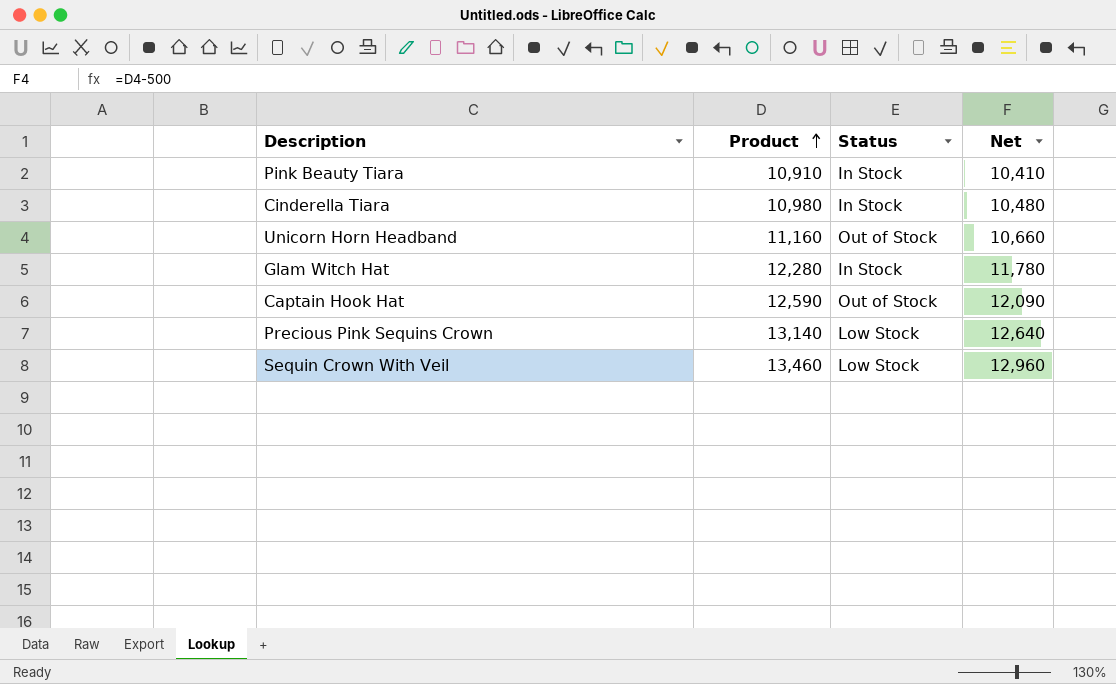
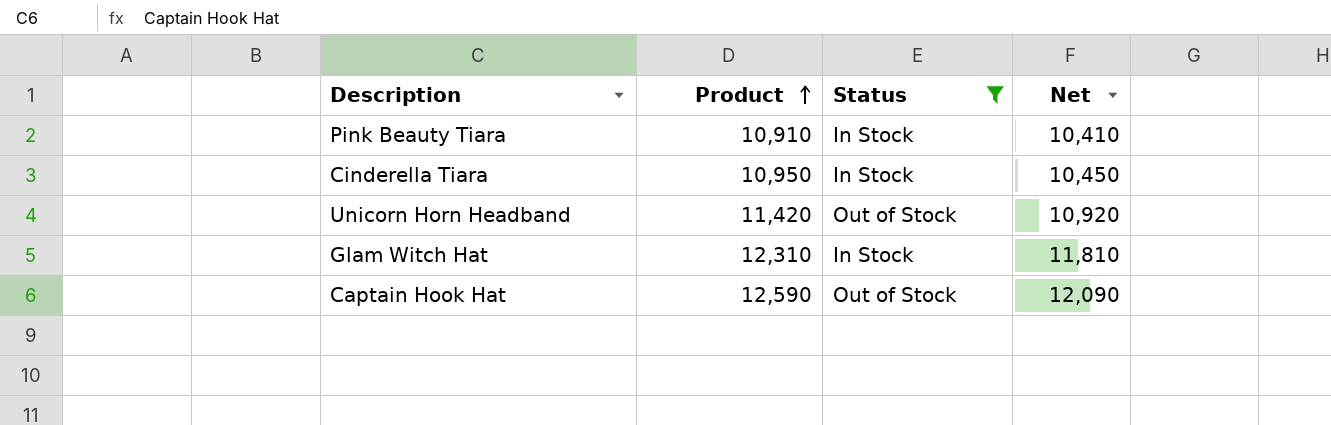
filter: none -> Status != Low Stock
Cinderella Tiara | Product: 10,980 -> 10,950
Cinderella Tiara | Net: 10,480 -> 10,450
Unicorn Horn Headband | Product: 11,160 -> 11,420
Unicorn Horn Headband | Net: 10,660 -> 10,920
Glam Witch Hat | Product: 12,280 -> 12,310
Glam Witch Hat | Net: 11,780 -> 11,810

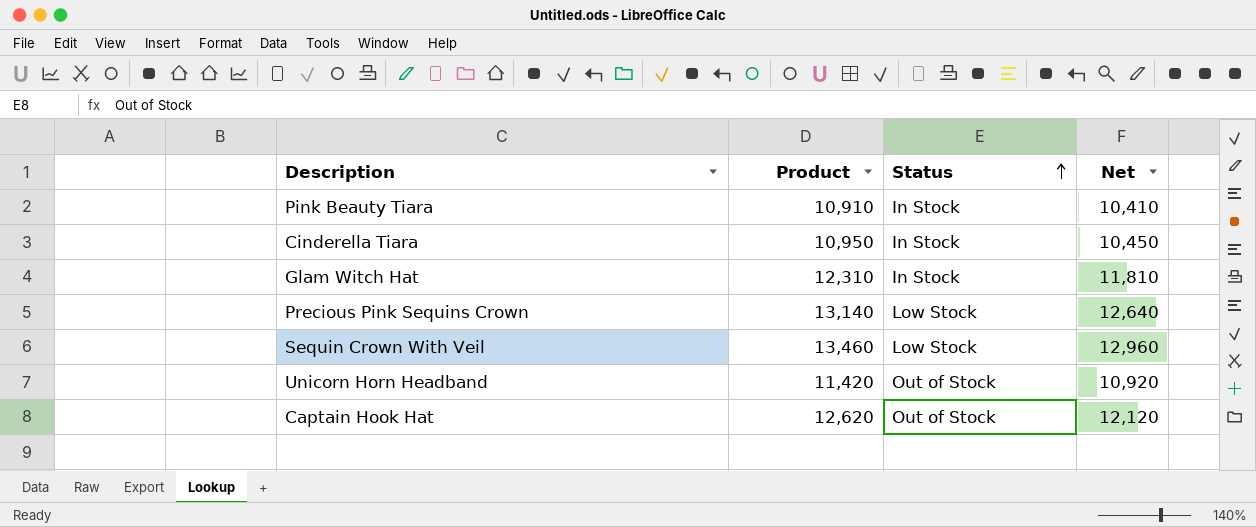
filter: Status != Low Stock -> none
row order: Product ascending -> Status ascending
Captain Hook Hat | Product: 12,590 -> 12,620
Captain Hook Hat | Net: 12,090 -> 12,120

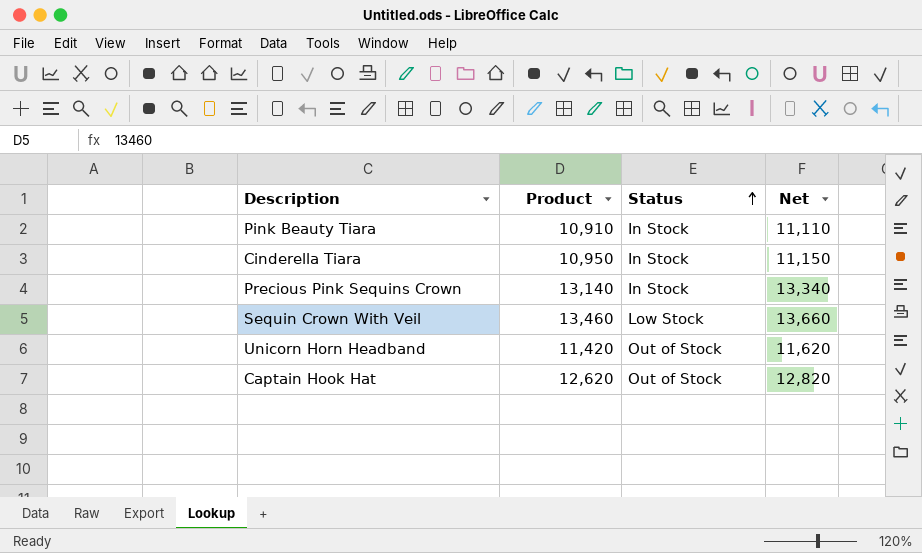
column Net | formula: [Product] - 500 -> [Product] + 200
row Glam Witch Hat: 12,310 | In Stock | 11,810 -> none
Precious Pink Sequins Crown | Status: Low Stock -> In Stock

